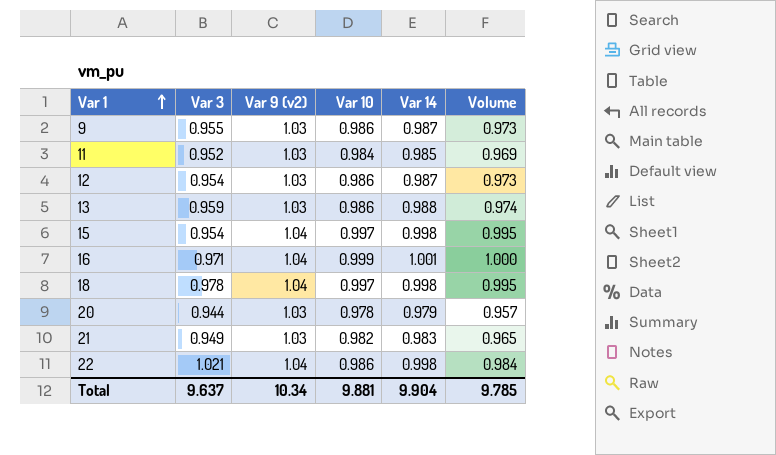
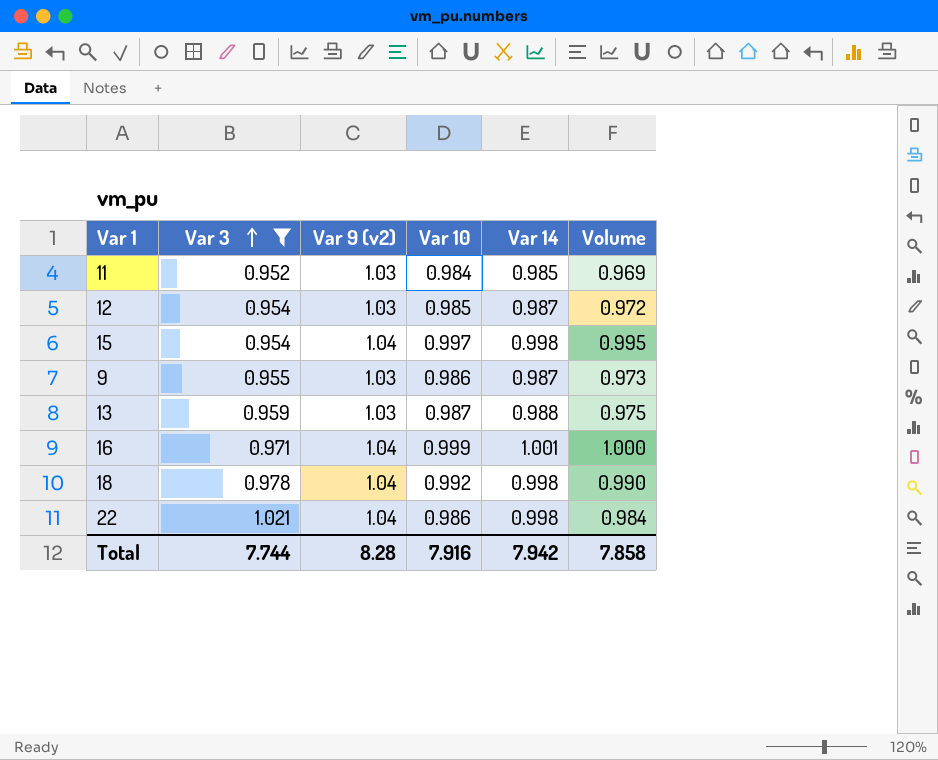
filter: none -> Var 3 >= 0.952
row order: Var 1 ascending -> Var 3 ascending
12 | Var 10: 0.986 -> 0.985
12 | Volume: 0.973 -> 0.972
13 | Var 10: 0.986 -> 0.987
13 | Volume: 0.974 -> 0.975
18 | Var 10: 0.997 -> 0.992
18 | Volume: 0.995 -> 0.990
Total | Var 3: 9.637 -> 7.744
Total | Var 9 (v2): 10.34 -> 8.28
Total | Var 10: 9.881 -> 7.916
Total | Var 14: 9.904 -> 7.942
Total | Volume: 9.785 -> 7.858

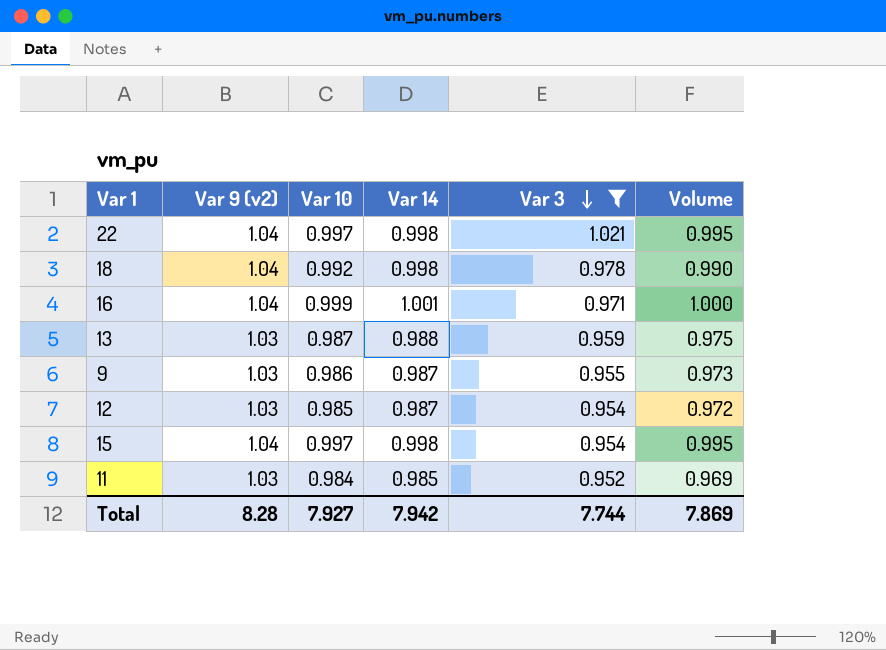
row order: Var 3 ascending -> Var 3 descending
column Var 3 | position: 2 -> 5
22 | Var 10: 0.986 -> 0.997
22 | Volume: 0.984 -> 0.995
Total | Var 10: 7.916 -> 7.927
Total | Volume: 7.858 -> 7.869

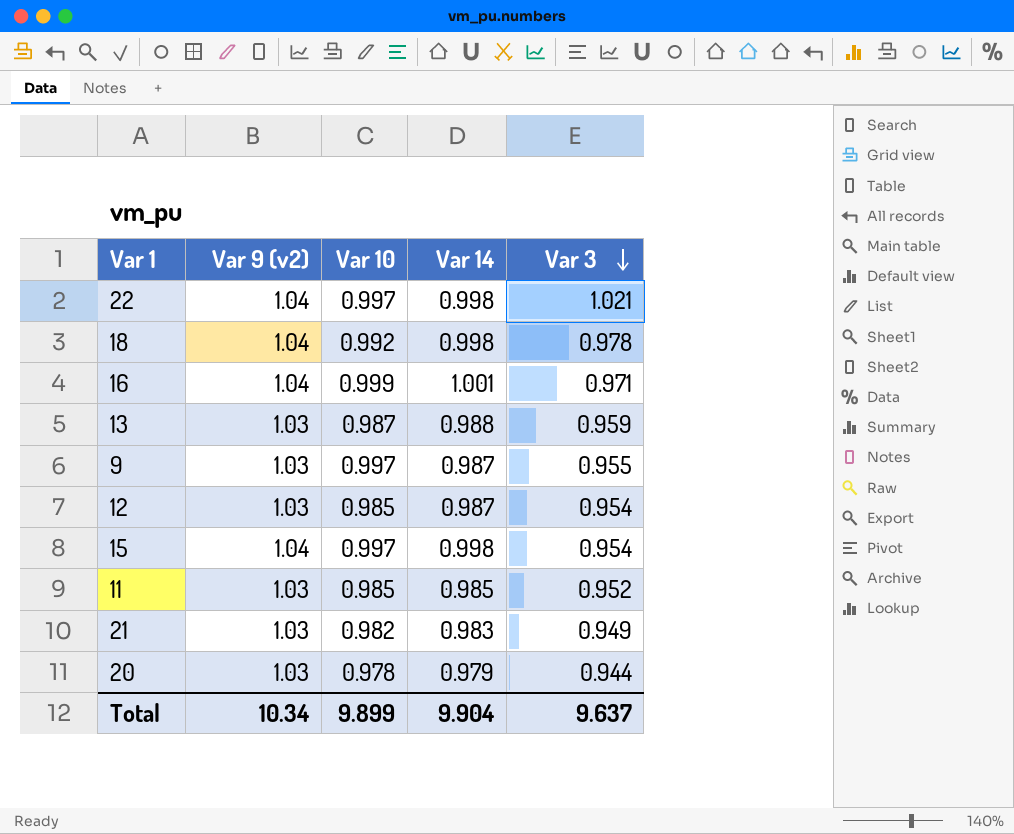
filter: Var 3 >= 0.952 -> none
column Volume | formula: [Var 10] * [Var 14] -> none
9 | Var 10: 0.986 -> 0.997
11 | Var 10: 0.984 -> 0.985
Total | Var 9 (v2): 8.28 -> 10.34
Total | Var 10: 7.927 -> 9.899
Total | Var 14: 7.942 -> 9.904
Total | Var 3: 7.744 -> 9.637

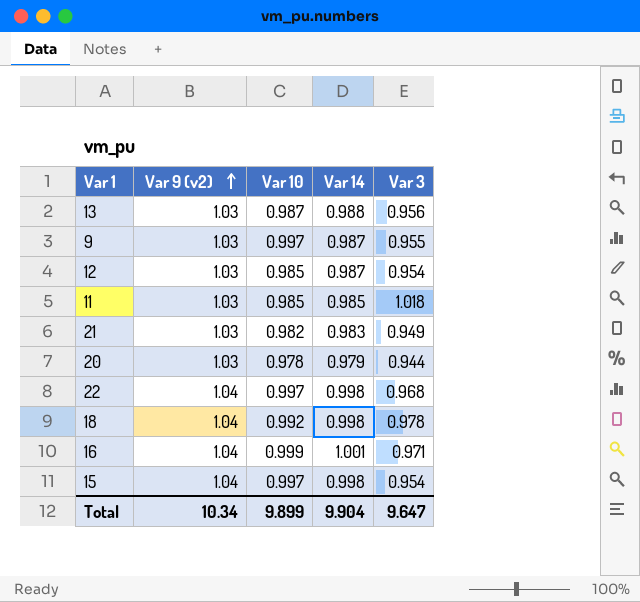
row order: Var 3 descending -> Var 9 (v2) ascending
13 | Var 3: 0.959 -> 0.956
11 | Var 3: 0.952 -> 1.018
22 | Var 3: 1.021 -> 0.968
Total | Var 3: 9.637 -> 9.647

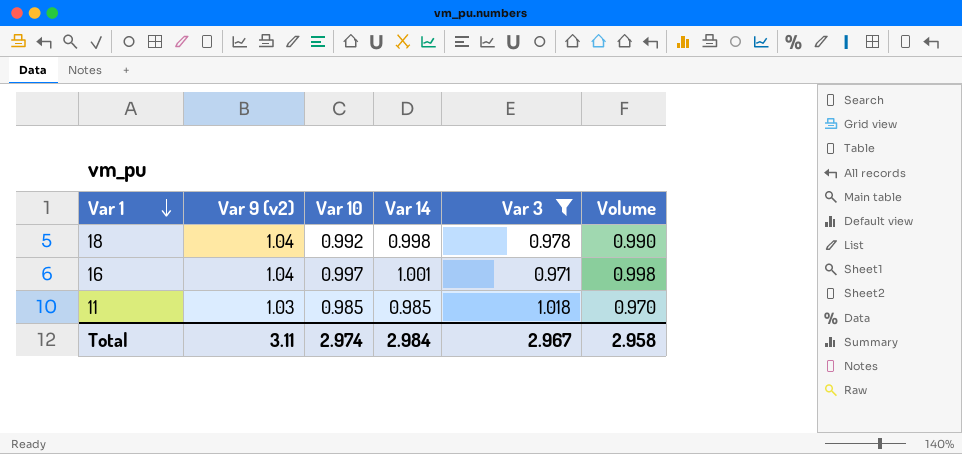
filter: none -> Var 3 >= 0.971
row order: Var 9 (v2) ascending -> Var 1 descending
column Volume | formula: none -> [Var 10] * [Var 14]
16 | Var 10: 0.999 -> 0.997
Total | Var 9 (v2): 10.34 -> 3.11
Total | Var 10: 9.899 -> 2.974
Total | Var 14: 9.904 -> 2.984
Total | Var 3: 9.647 -> 2.967

